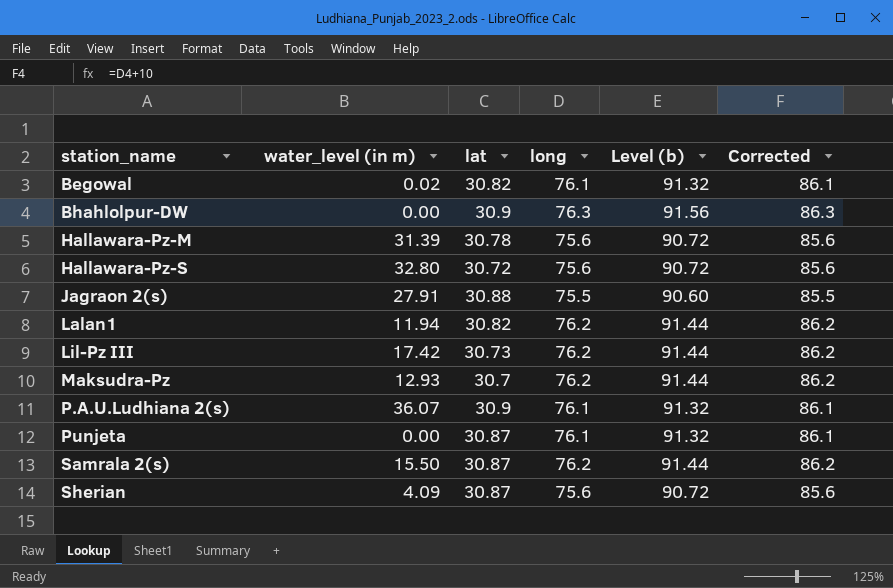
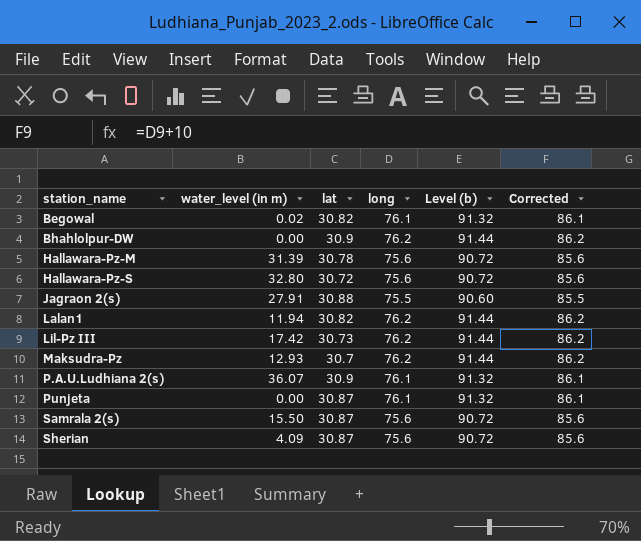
Bhahlolpur-DW | long: 76.3 -> 76.2
Bhahlolpur-DW | Level (b): 91.56 -> 91.44
Bhahlolpur-DW | Corrected: 86.3 -> 86.2
Samrala 2(s) | long: 76.2 -> 75.6
Samrala 2(s) | Level (b): 91.44 -> 90.72
Samrala 2(s) | Corrected: 86.2 -> 85.6

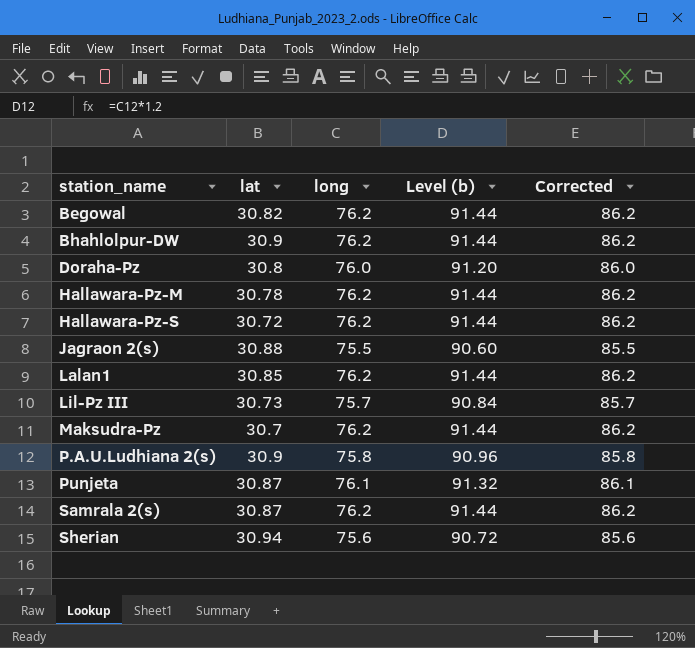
column water_level (in m) | position: 2 -> none
Begowal | long: 76.1 -> 76.2
Begowal | Level (b): 91.32 -> 91.44
Begowal | Corrected: 86.1 -> 86.2
row Doraha-Pz: none -> 30.8 | 76.0 | 91.20 | 86.0
Hallawara-Pz-M | long: 75.6 -> 76.2
Hallawara-Pz-M | Level (b): 90.72 -> 91.44
Hallawara-Pz-M | Corrected: 85.6 -> 86.2
Hallawara-Pz-S | long: 75.6 -> 76.2
Hallawara-Pz-S | Level (b): 90.72 -> 91.44
Hallawara-Pz-S | Corrected: 85.6 -> 86.2
Lalan1 | lat: 30.82 -> 30.85
Lil-Pz III | long: 76.2 -> 75.7
Lil-Pz III | Level (b): 91.44 -> 90.84
Lil-Pz III | Corrected: 86.2 -> 85.7
P.A.U.Ludhiana 2(s) | long: 76.1 -> 75.8
P.A.U.Ludhiana 2(s) | Level (b): 91.32 -> 90.96
P.A.U.Ludhiana 2(s) | Corrected: 86.1 -> 85.8
Samrala 2(s) | long: 75.6 -> 76.2
Samrala 2(s) | Level (b): 90.72 -> 91.44
Samrala 2(s) | Corrected: 85.6 -> 86.2
Sherian | lat: 30.87 -> 30.94

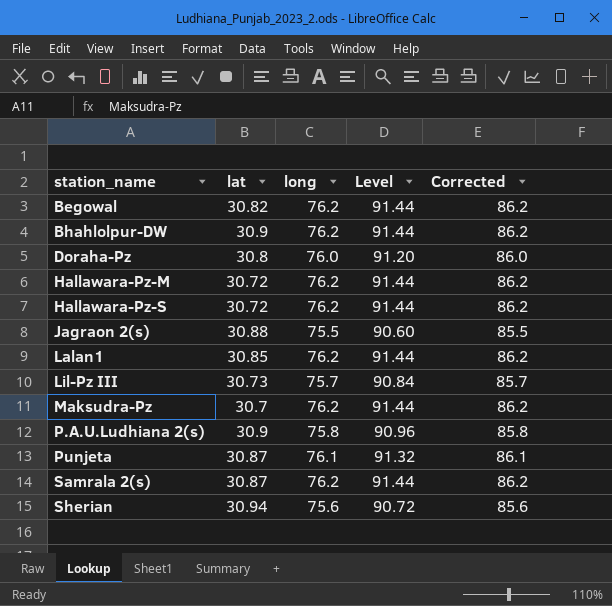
column name: Level (b) -> Level
Hallawara-Pz-M | lat: 30.78 -> 30.72

